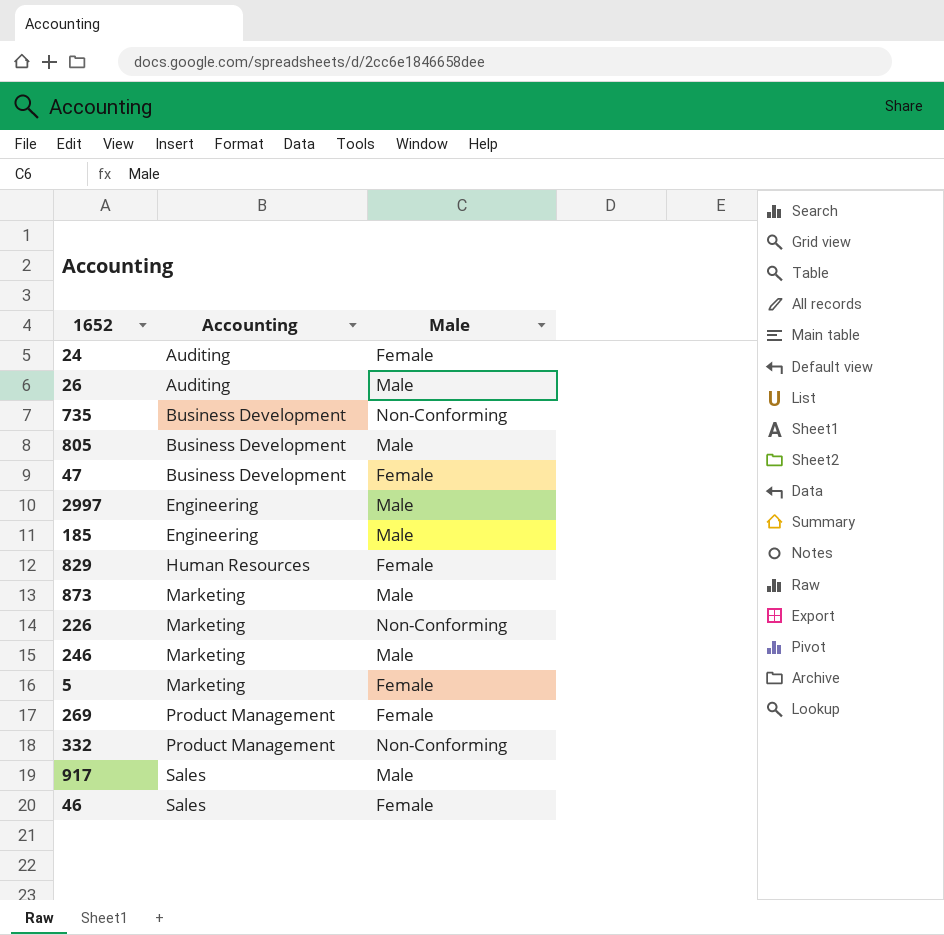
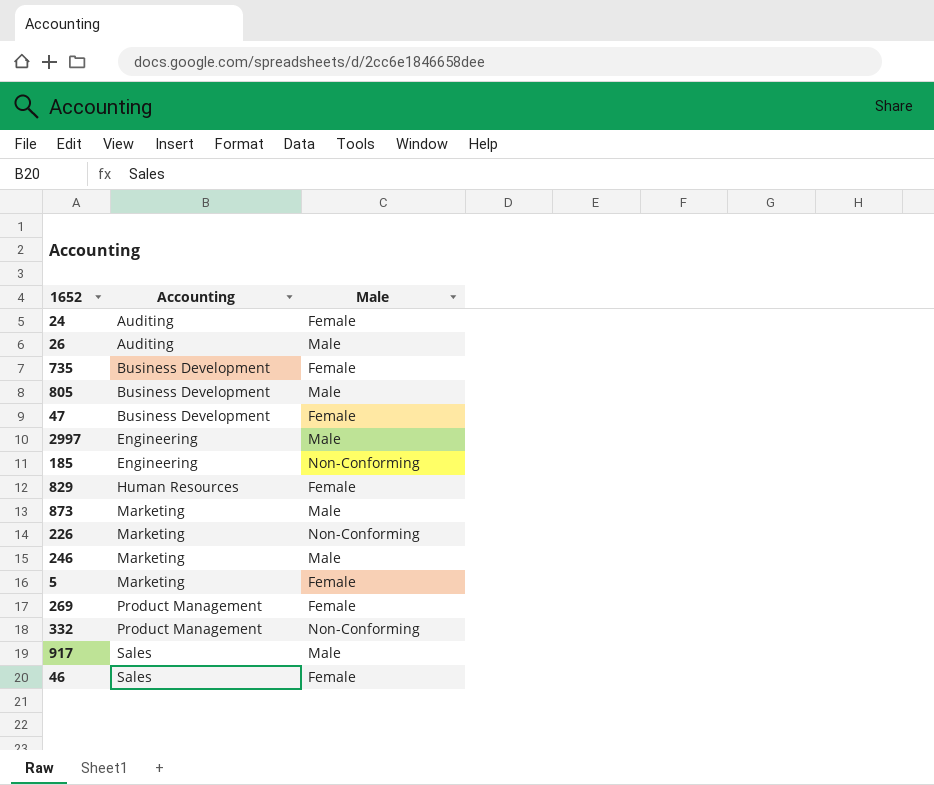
735 | Male: Non-Conforming -> Female
185 | Male: Male -> Non-Conforming

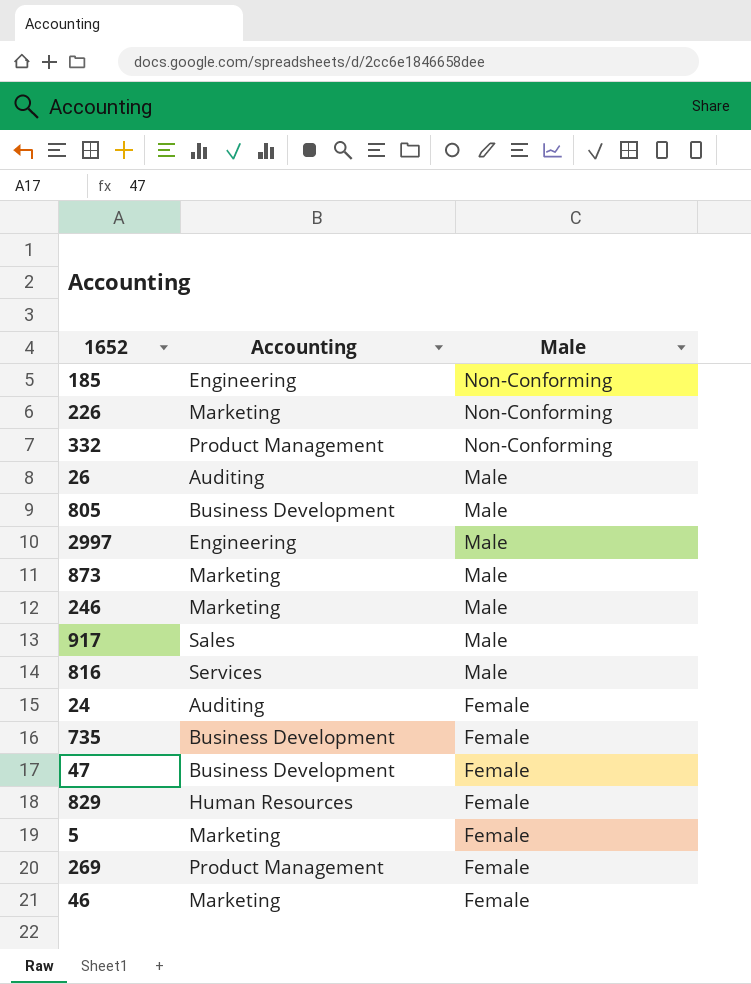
row order: Accounting ascending -> Male descending
row 816: none -> Services | Male
46 | Accounting: Sales -> Marketing

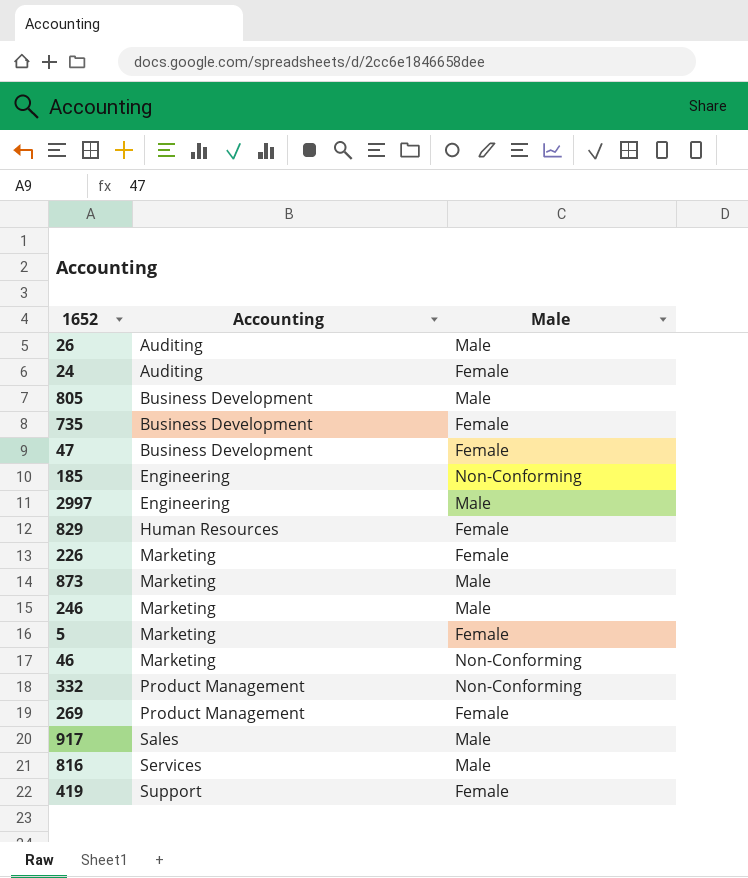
row order: Male descending -> Accounting ascending
226 | Male: Non-Conforming -> Female
46 | Male: Female -> Non-Conforming
row 419: none -> Support | Female

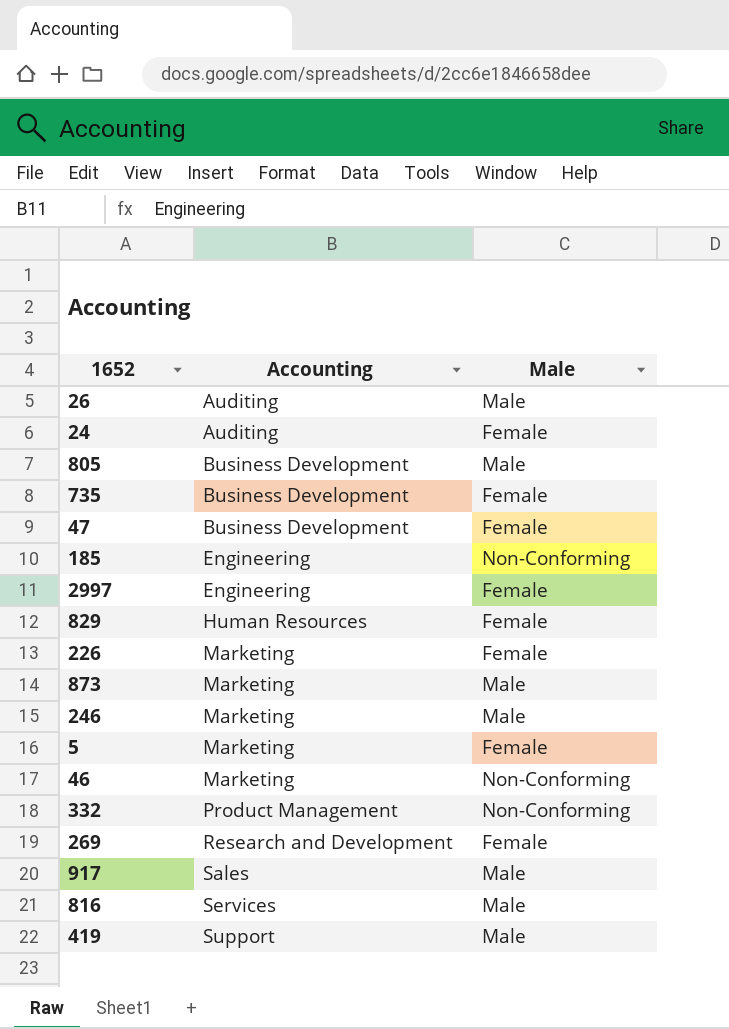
2997 | Male: Male -> Female
269 | Accounting: Product Management -> Research and Development
419 | Male: Female -> Male

